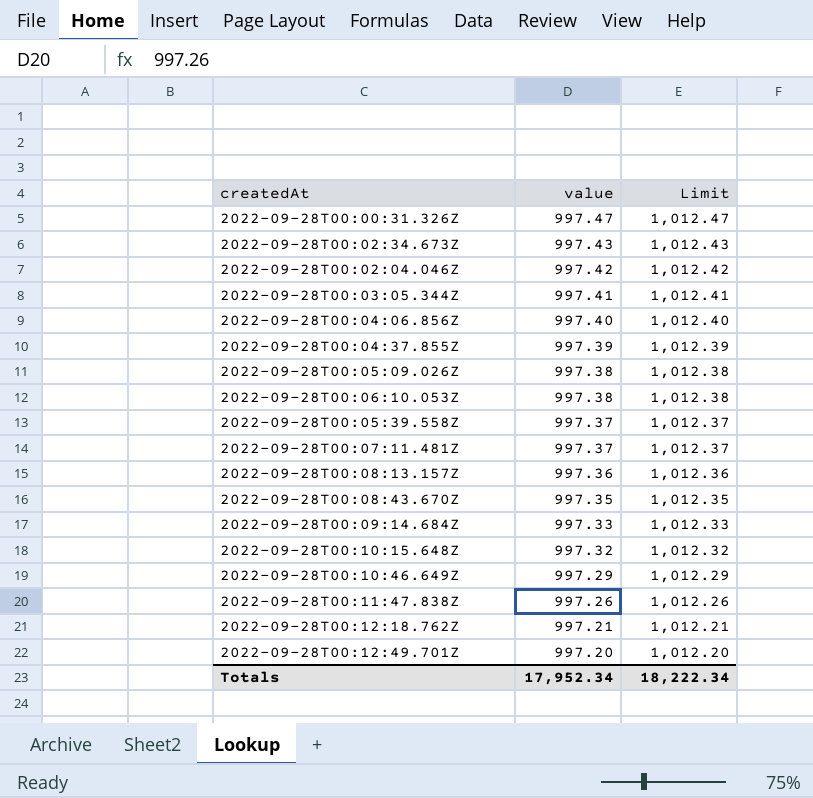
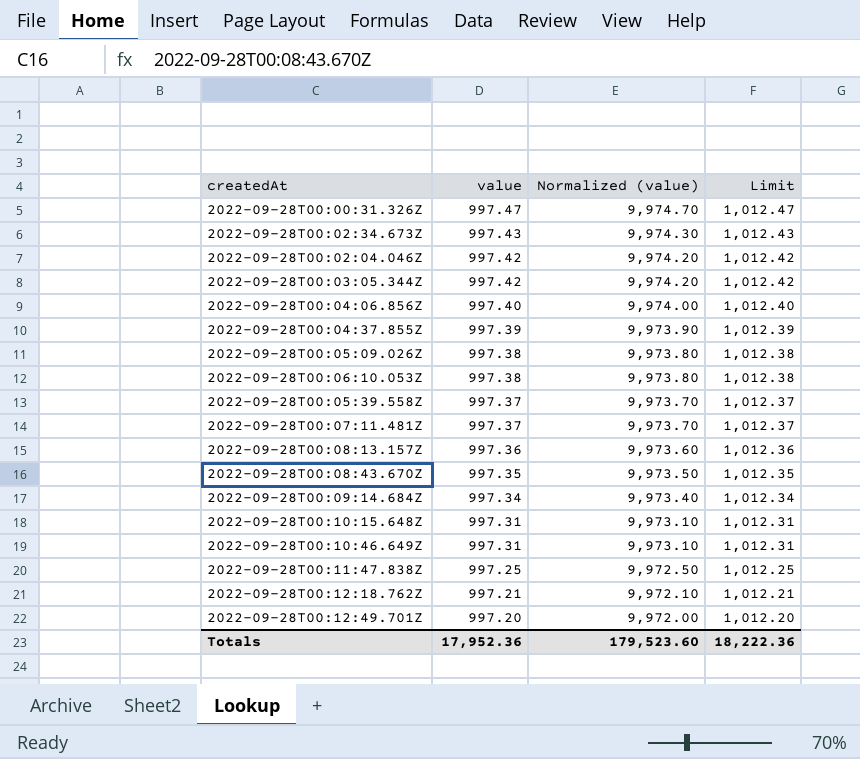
column Normalized (value) | formula: none -> [value] * 10
2022-09-28T00:03:05.344Z | value: 997.41 -> 997.42
2022-09-28T00:03:05.344Z | Limit: 1,012.41 -> 1,012.42
2022-09-28T00:09:14.684Z | value: 997.33 -> 997.34
2022-09-28T00:09:14.684Z | Limit: 1,012.33 -> 1,012.34
2022-09-28T00:10:15.648Z | value: 997.32 -> 997.31
2022-09-28T00:10:15.648Z | Limit: 1,012.32 -> 1,012.31
2022-09-28T00:10:46.649Z | value: 997.29 -> 997.31
2022-09-28T00:10:46.649Z | Limit: 1,012.29 -> 1,012.31
2022-09-28T00:11:47.838Z | value: 997.26 -> 997.25
2022-09-28T00:11:47.838Z | Limit: 1,012.26 -> 1,012.25
Totals | value: 17,952.34 -> 17,952.36
Totals | Limit: 18,222.34 -> 18,222.36

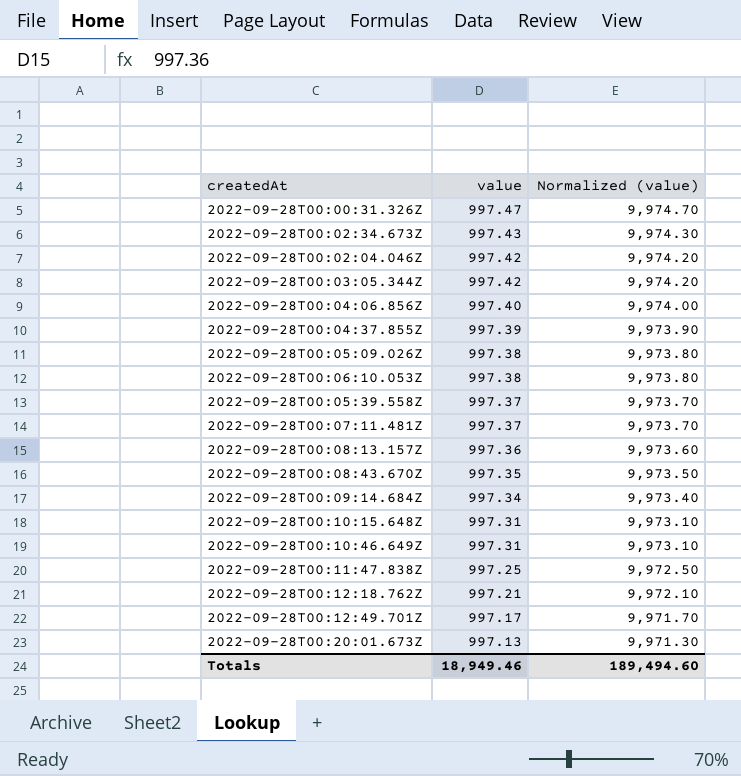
column Limit | formula: [value] + 15 -> none
2022-09-28T00:12:49.701Z | value: 997.20 -> 997.17
2022-09-28T00:12:49.701Z | Normalized (value): 9,972.00 -> 9,971.70
row 2022-09-28T00:20:01.673Z: none -> 997.13 | 9,971.30
Totals | value: 17,952.36 -> 18,949.46
Totals | Normalized (value): 179,523.60 -> 189,494.60

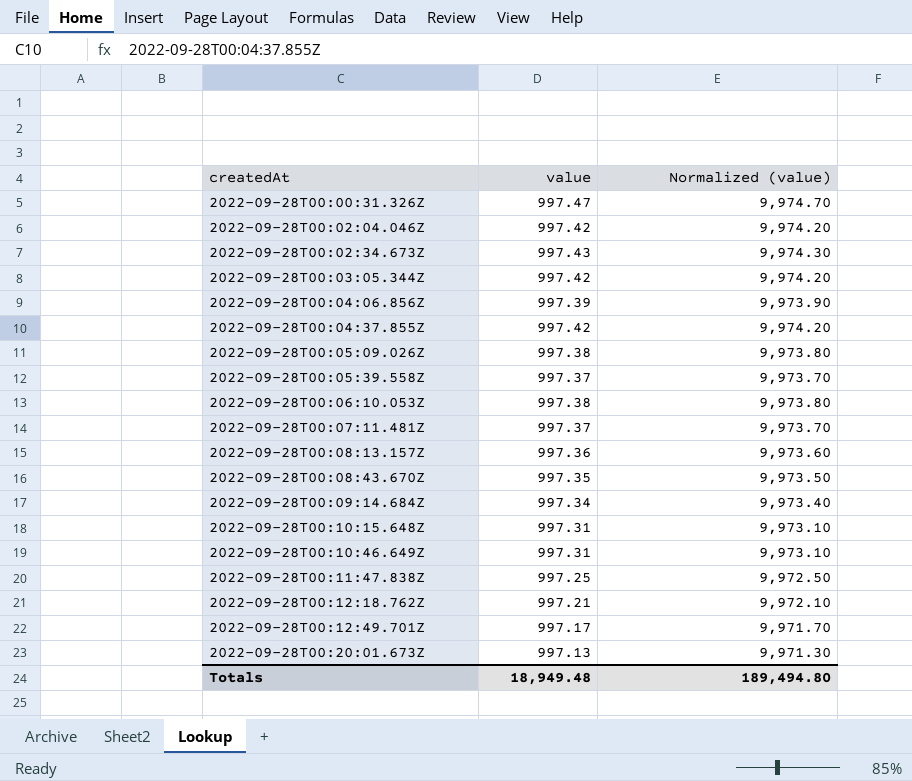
row order: value descending -> createdAt ascending
2022-09-28T00:04:06.856Z | value: 997.40 -> 997.39
2022-09-28T00:04:06.856Z | Normalized (value): 9,974.00 -> 9,973.90
2022-09-28T00:04:37.855Z | value: 997.39 -> 997.42
2022-09-28T00:04:37.855Z | Normalized (value): 9,973.90 -> 9,974.20
Totals | value: 18,949.46 -> 18,949.48
Totals | Normalized (value): 189,494.60 -> 189,494.80

